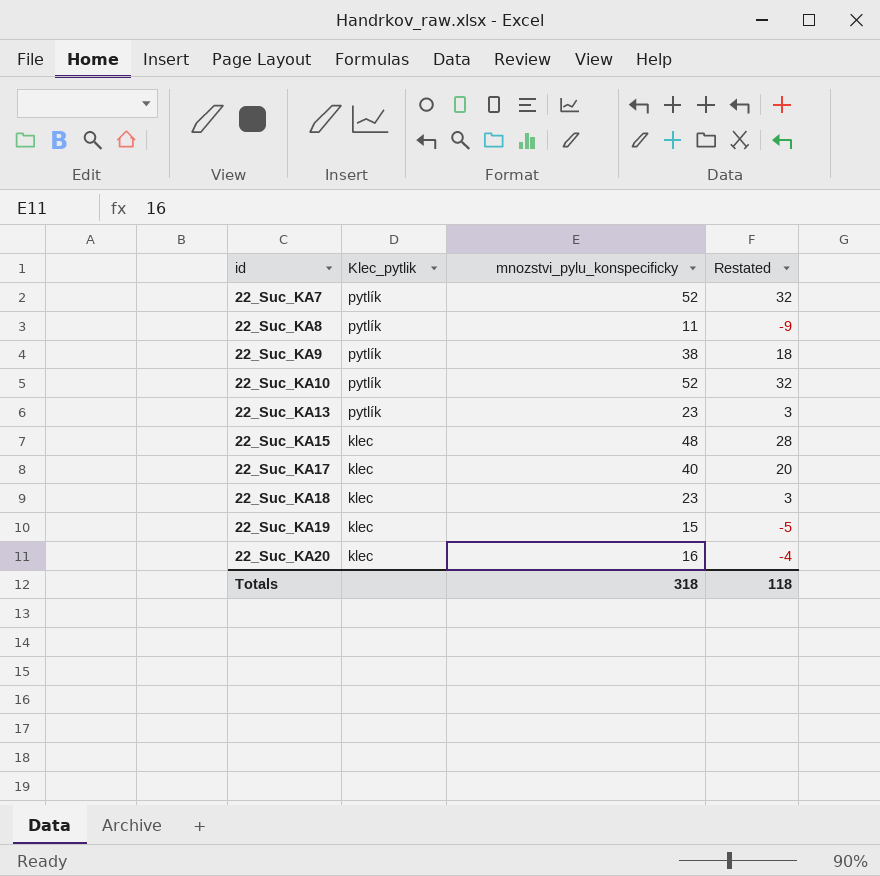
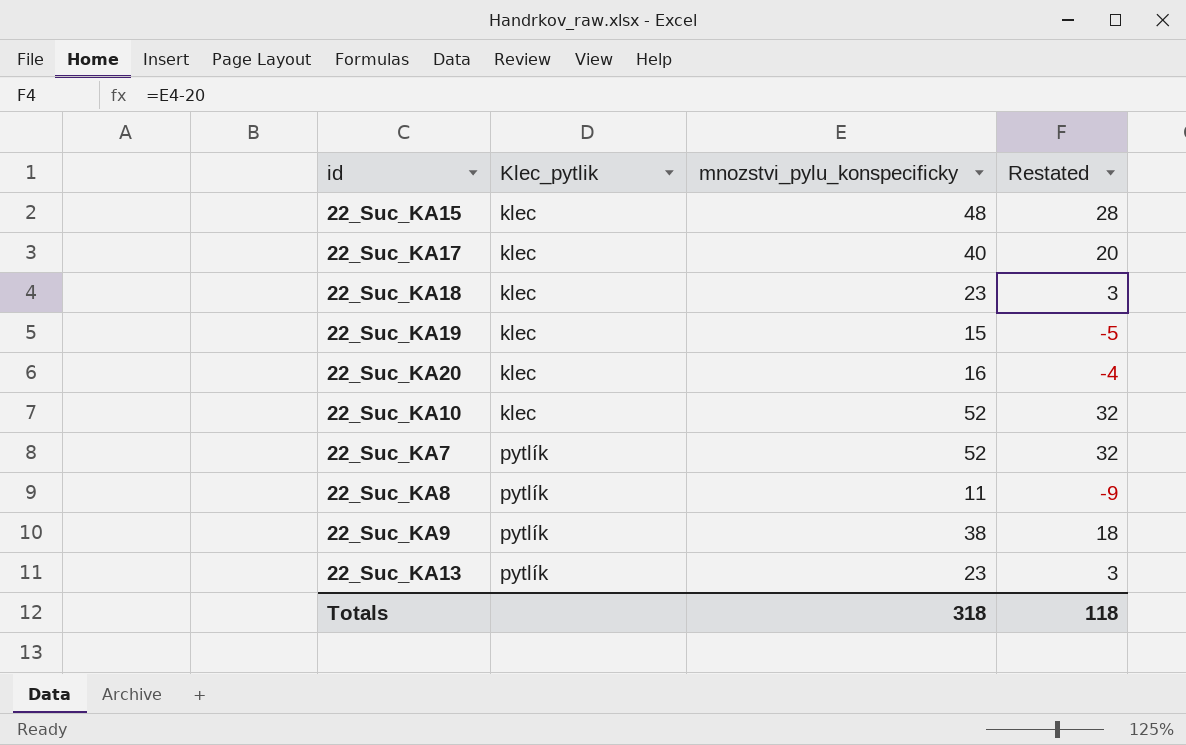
row order: id ascending -> Klec_pytlik ascending
22_Suc_KA10 | Klec_pytlik: pytlík -> klec

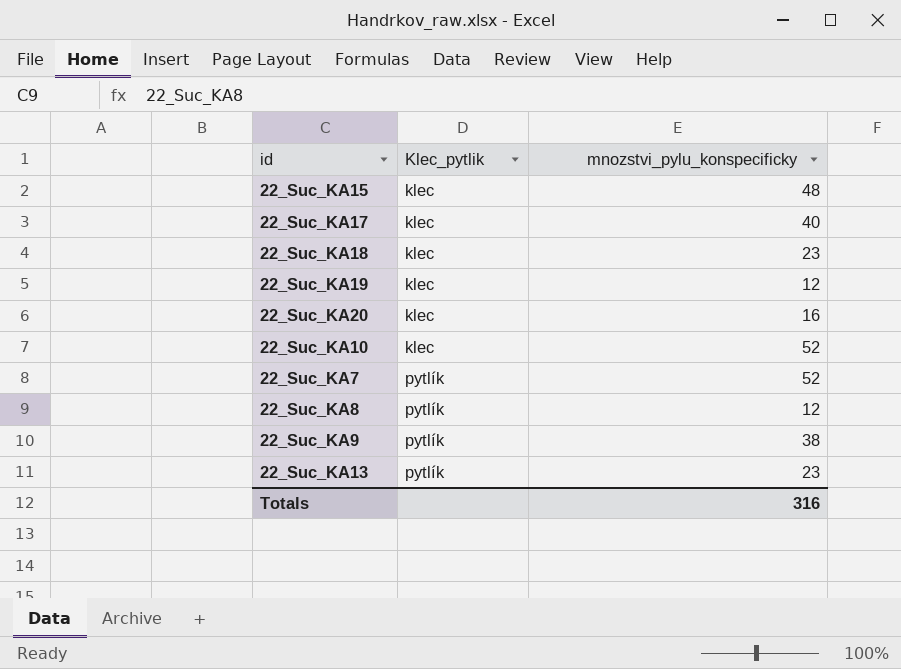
column Restated | formula: [mnozstvi_pylu_konspecificky] - 20 -> none
22_Suc_KA19 | mnozstvi_pylu_konspecificky: 15 -> 12
22_Suc_KA8 | mnozstvi_pylu_konspecificky: 11 -> 12
Totals | mnozstvi_pylu_konspecificky: 318 -> 316

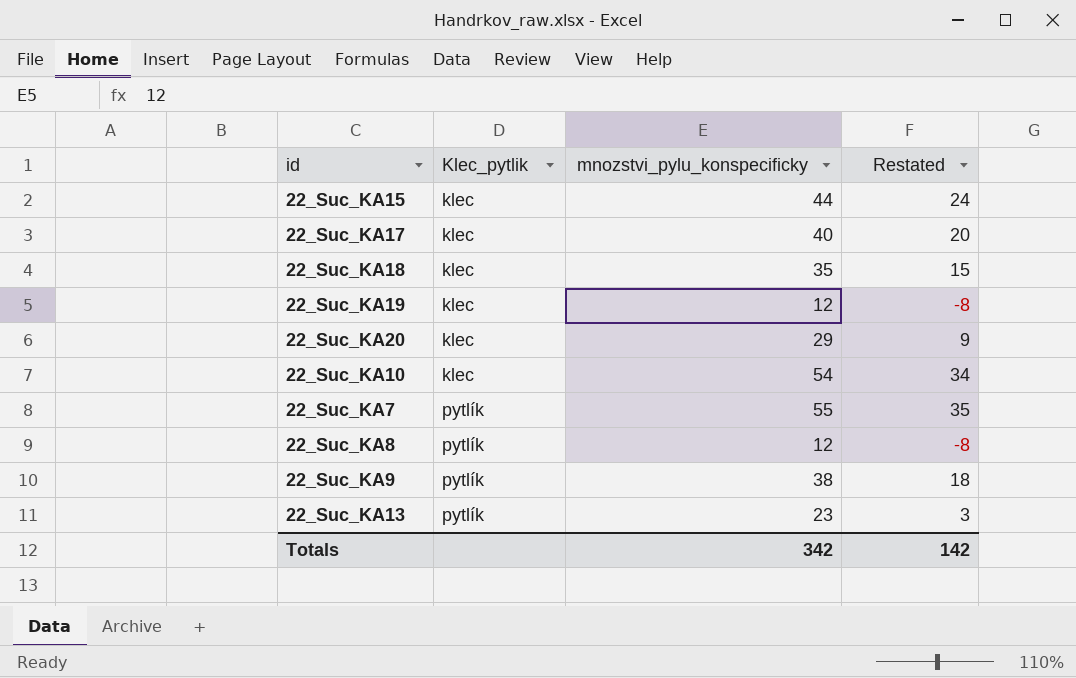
column Restated | formula: none -> [mnozstvi_pylu_konspecificky] - 20
22_Suc_KA15 | mnozstvi_pylu_konspecificky: 48 -> 44
22_Suc_KA18 | mnozstvi_pylu_konspecificky: 23 -> 35
22_Suc_KA20 | mnozstvi_pylu_konspecificky: 16 -> 29
22_Suc_KA10 | mnozstvi_pylu_konspecificky: 52 -> 54
22_Suc_KA7 | mnozstvi_pylu_konspecificky: 52 -> 55
Totals | mnozstvi_pylu_konspecificky: 316 -> 342

